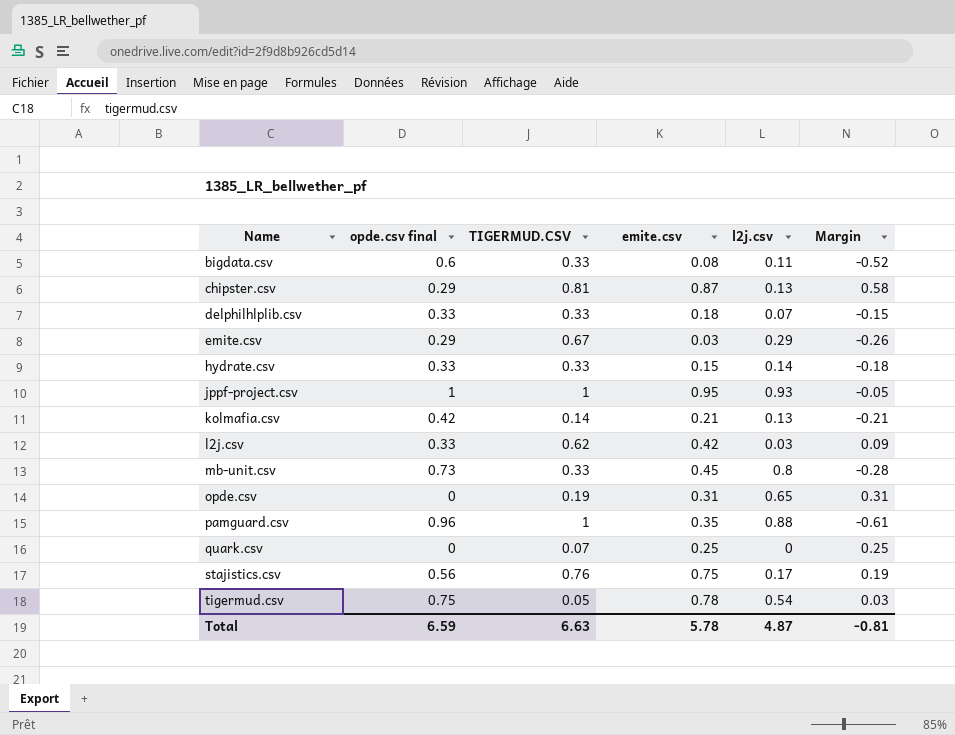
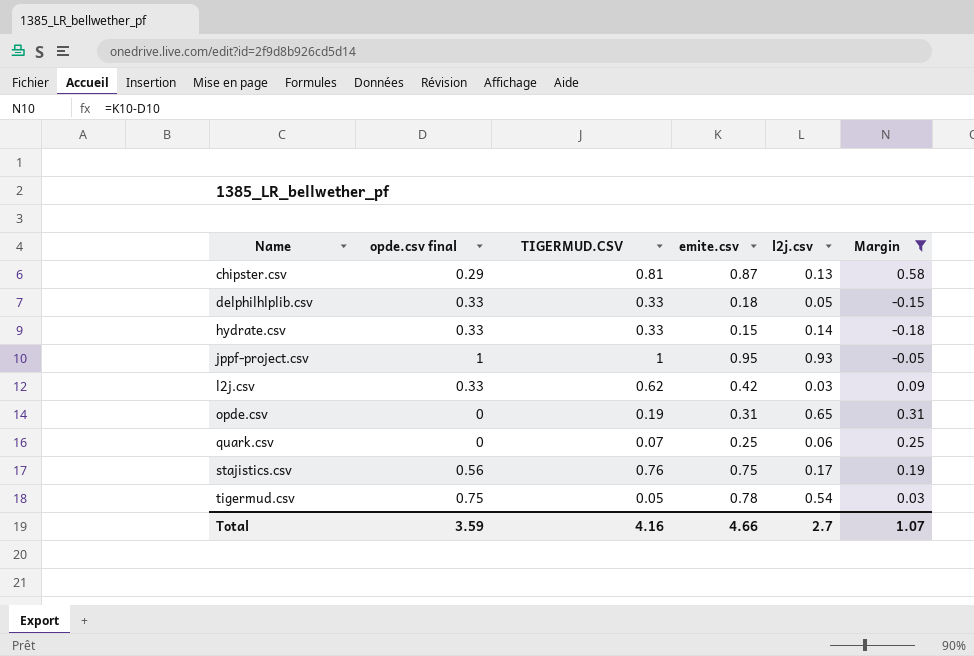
filter: none -> Margin >= -0.18
delphilhlplib.csv | l2j.csv: 0.07 -> 0.05
quark.csv | l2j.csv: 0 -> 0.06
Total | opde.csv final: 6.59 -> 3.59
Total | TIGERMUD.CSV: 6.63 -> 4.16
Total | emite.csv: 5.78 -> 4.66
Total | l2j.csv: 4.87 -> 2.7
Total | Margin: -0.81 -> 1.07

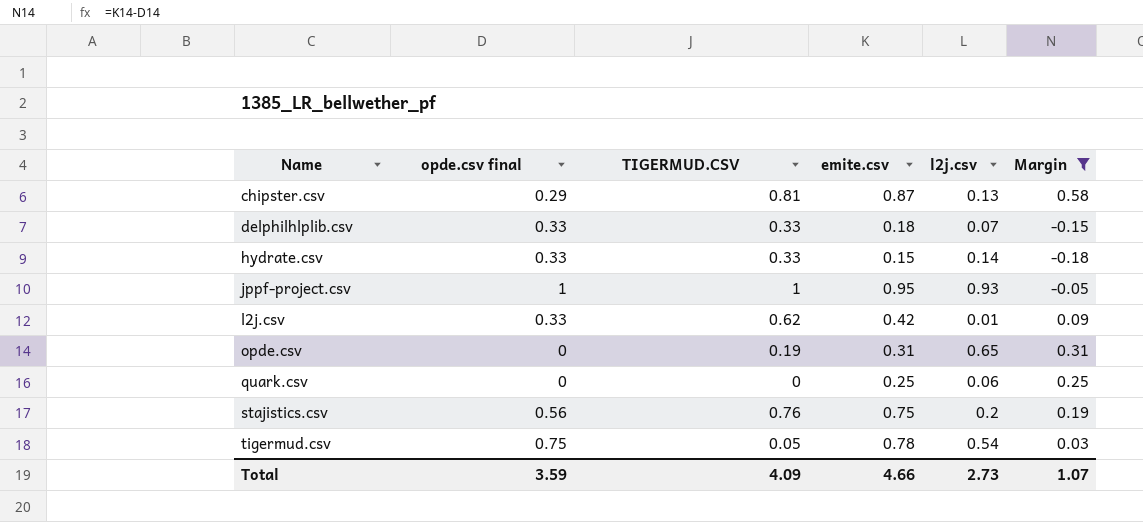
delphilhlplib.csv | l2j.csv: 0.05 -> 0.07
l2j.csv | l2j.csv: 0.03 -> 0.01
quark.csv | TIGERMUD.CSV: 0.07 -> 0
stajistics.csv | l2j.csv: 0.17 -> 0.2
Total | TIGERMUD.CSV: 4.16 -> 4.09
Total | l2j.csv: 2.7 -> 2.73

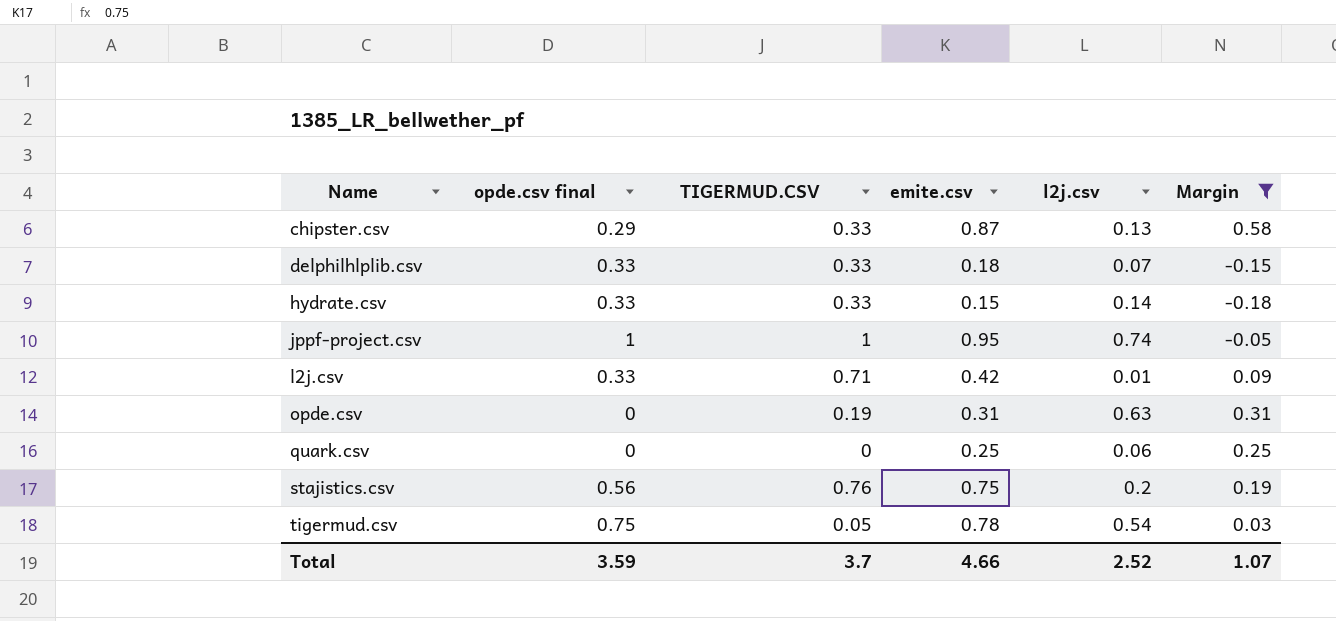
chipster.csv | TIGERMUD.CSV: 0.81 -> 0.33
jppf-project.csv | l2j.csv: 0.93 -> 0.74
l2j.csv | TIGERMUD.CSV: 0.62 -> 0.71
opde.csv | l2j.csv: 0.65 -> 0.63
Total | TIGERMUD.CSV: 4.09 -> 3.7
Total | l2j.csv: 2.73 -> 2.52

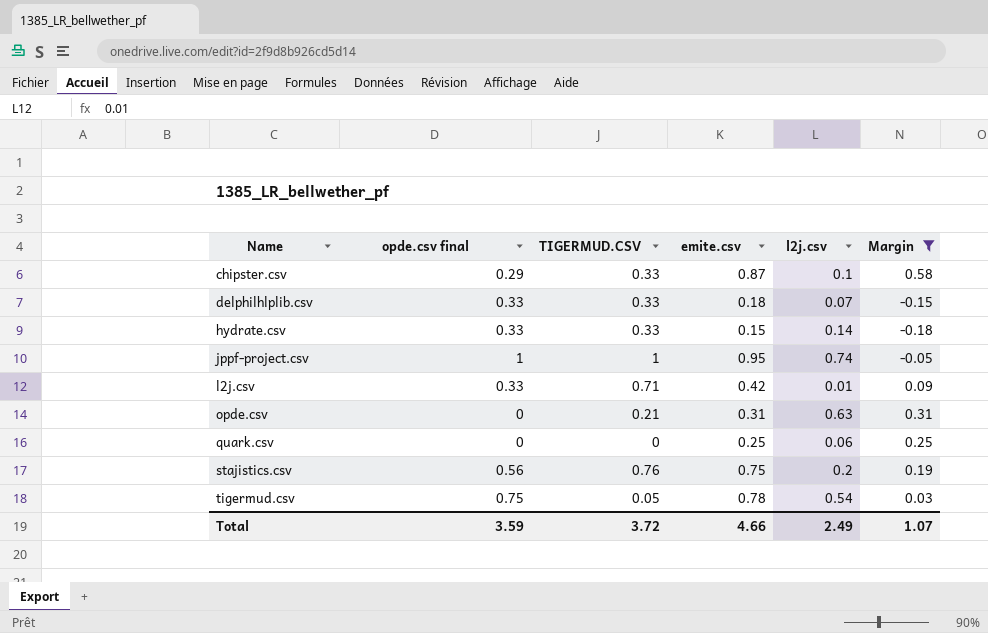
chipster.csv | l2j.csv: 0.13 -> 0.1
opde.csv | TIGERMUD.CSV: 0.19 -> 0.21
Total | TIGERMUD.CSV: 3.7 -> 3.72
Total | l2j.csv: 2.52 -> 2.49

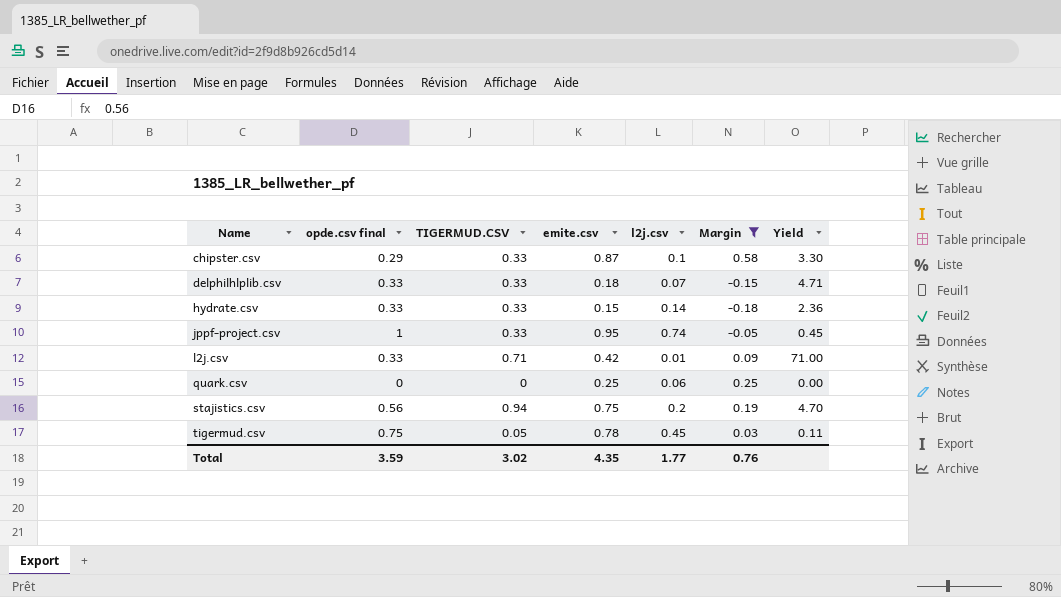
column Yield | formula: none -> [TIGERMUD.CSV] / [l2j.csv]
row opde.csv: 0 | 0.21 | 0.31 | 0.63 | 0.31 -> none
jppf-project.csv | TIGERMUD.CSV: 1 -> 0.33
stajistics.csv | TIGERMUD.CSV: 0.76 -> 0.94
tigermud.csv | l2j.csv: 0.54 -> 0.45
Total | TIGERMUD.CSV: 3.72 -> 3.02
Total | emite.csv: 4.66 -> 4.35
Total | l2j.csv: 2.49 -> 1.77
Total | Margin: 1.07 -> 0.76

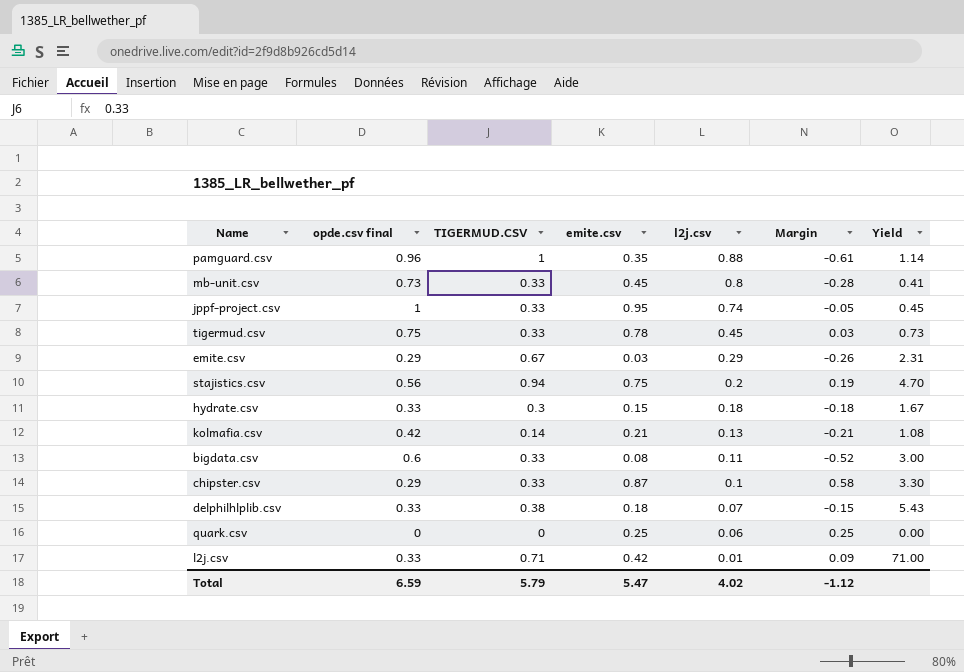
filter: Margin >= -0.18 -> none
row order: Name ascending -> l2j.csv descending
tigermud.csv | TIGERMUD.CSV: 0.05 -> 0.33
tigermud.csv | Yield: 0.11 -> 0.73
hydrate.csv | TIGERMUD.CSV: 0.33 -> 0.3
hydrate.csv | l2j.csv: 0.14 -> 0.18
hydrate.csv | Yield: 2.36 -> 1.67
delphilhlplib.csv | TIGERMUD.CSV: 0.33 -> 0.38
delphilhlplib.csv | Yield: 4.71 -> 5.43
Total | opde.csv final: 3.59 -> 6.59
Total | TIGERMUD.CSV: 3.02 -> 5.79
Total | emite.csv: 4.35 -> 5.47
Total | l2j.csv: 1.77 -> 4.02
Total | Margin: 0.76 -> -1.12

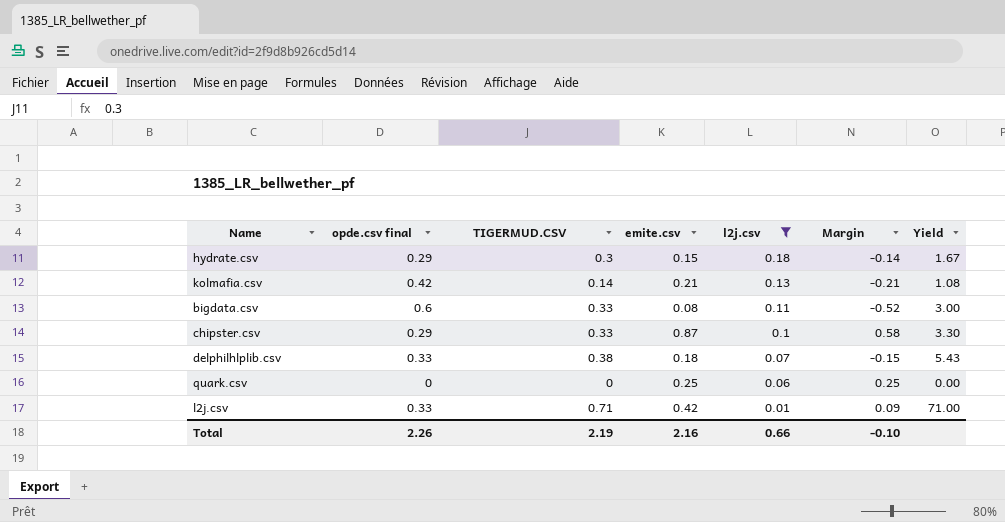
filter: none -> l2j.csv <= 0.18
hydrate.csv | opde.csv final: 0.33 -> 0.29
hydrate.csv | Margin: -0.18 -> -0.14
Total | opde.csv final: 6.59 -> 2.26
Total | TIGERMUD.CSV: 5.79 -> 2.19
Total | emite.csv: 5.47 -> 2.16
Total | l2j.csv: 4.02 -> 0.66
Total | Margin: -1.12 -> -0.10

